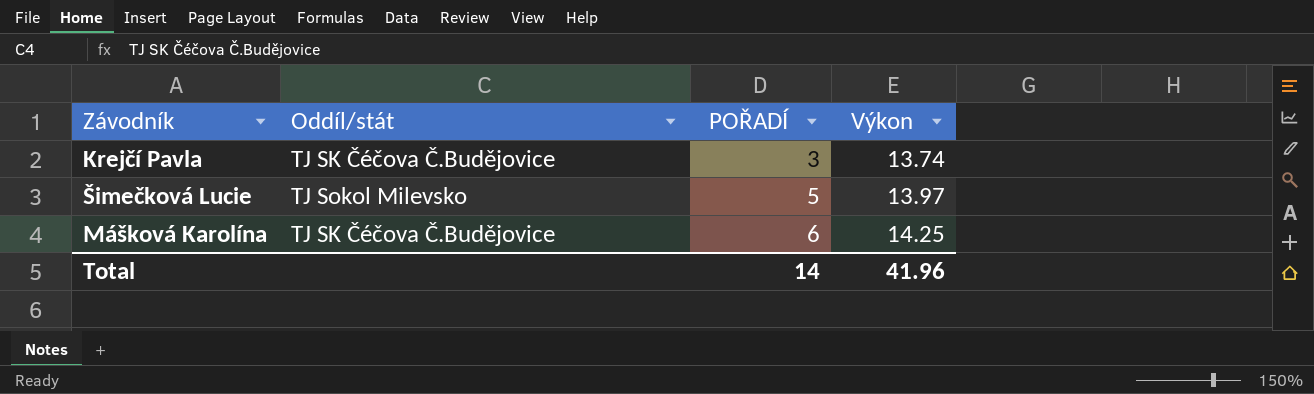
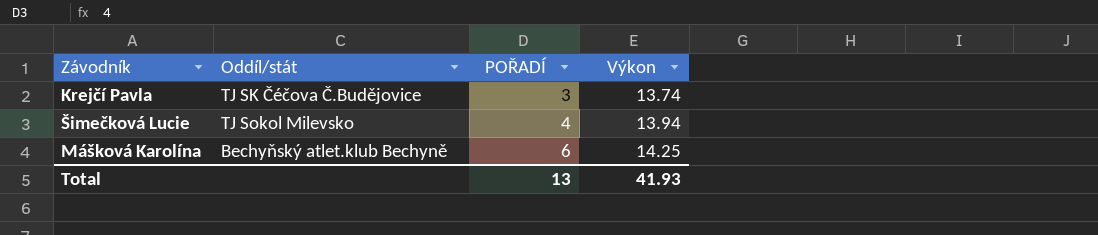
Šimečková Lucie | POŘADÍ: 5 -> 4
Šimečková Lucie | Výkon: 13.97 -> 13.94
Mášková Karolína | Oddíl/stát: TJ SK Čéčova Č.Budějovice -> Bechyňský atlet.klub Bechyně
Total | POŘADÍ: 14 -> 13
Total | Výkon: 41.96 -> 41.93

